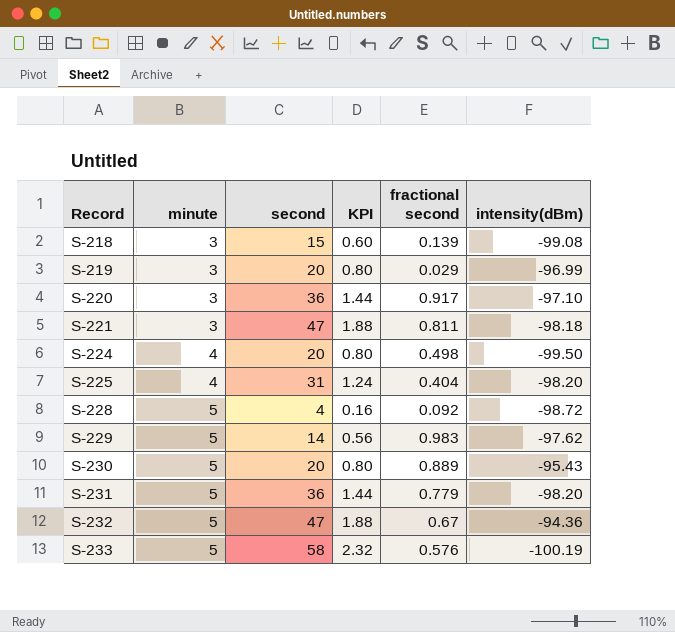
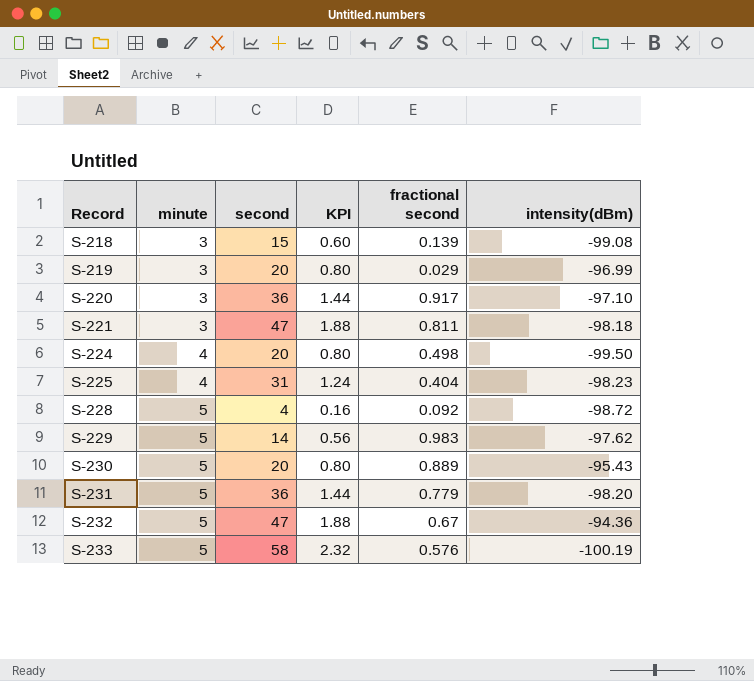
S-225 | intensity(dBm): -98.20 -> -98.23

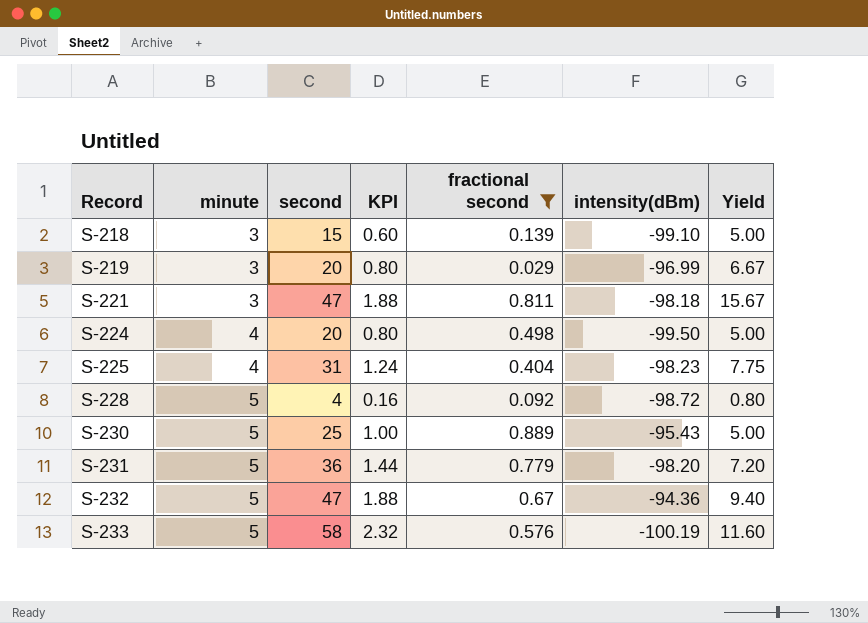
filter: none -> fractional second <= 0.889
column Yield | formula: none -> [second] / [minute]
S-218 | intensity(dBm): -99.08 -> -99.10
S-230 | second: 20 -> 25
S-230 | KPI: 0.80 -> 1.00

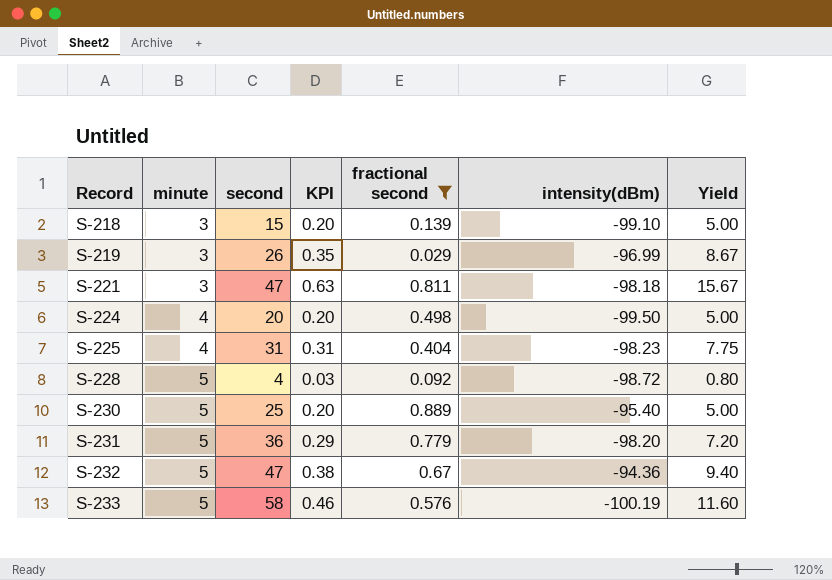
column KPI | formula: [second] * 0.04 -> [Yield] * 0.04
S-219 | second: 20 -> 26
S-219 | Yield: 6.67 -> 8.67
S-230 | intensity(dBm): -95.43 -> -95.40

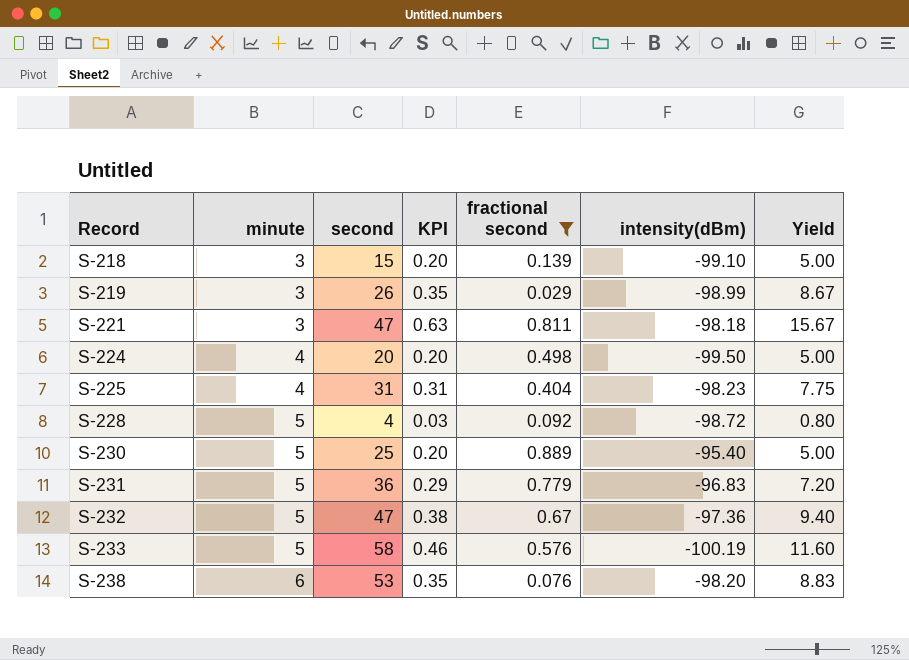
S-219 | intensity(dBm): -96.99 -> -98.99
S-231 | intensity(dBm): -98.20 -> -96.83
S-232 | intensity(dBm): -94.36 -> -97.36
row S-238: none -> 6 | 53 | 0.35 | 0.076 | -98.20 | 8.83

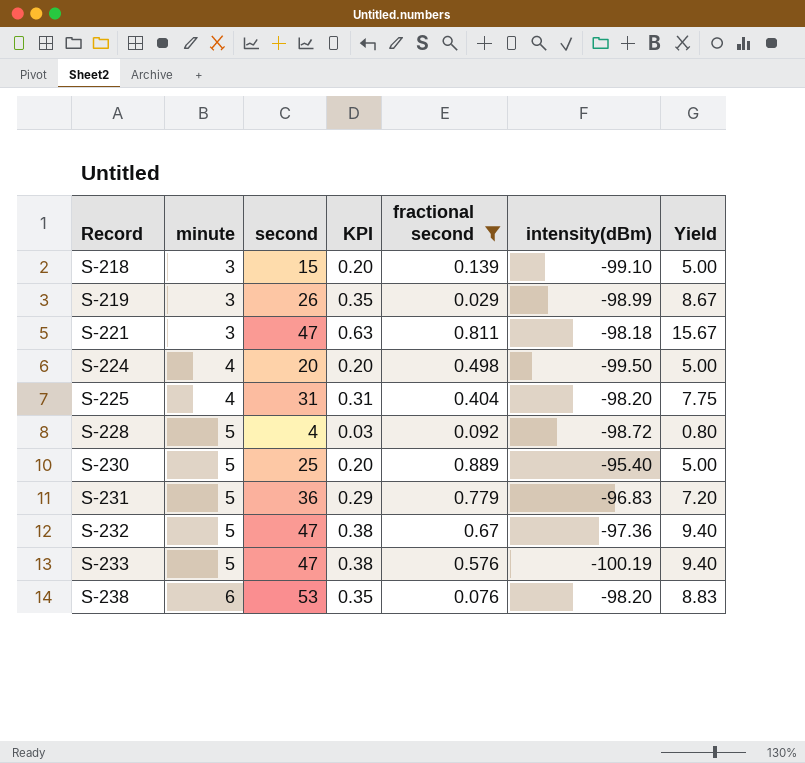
S-225 | intensity(dBm): -98.23 -> -98.20
S-233 | second: 58 -> 47
S-233 | KPI: 0.46 -> 0.38
S-233 | Yield: 11.60 -> 9.40

